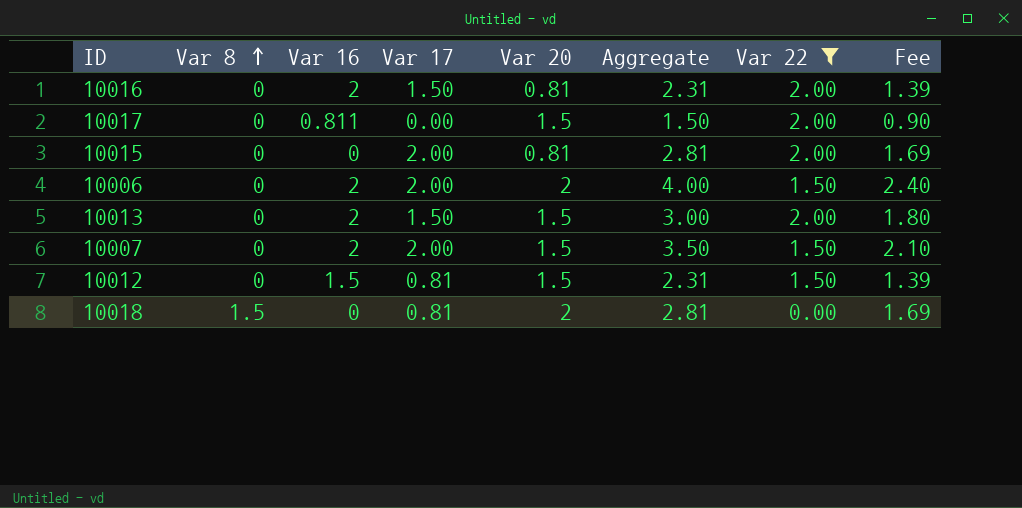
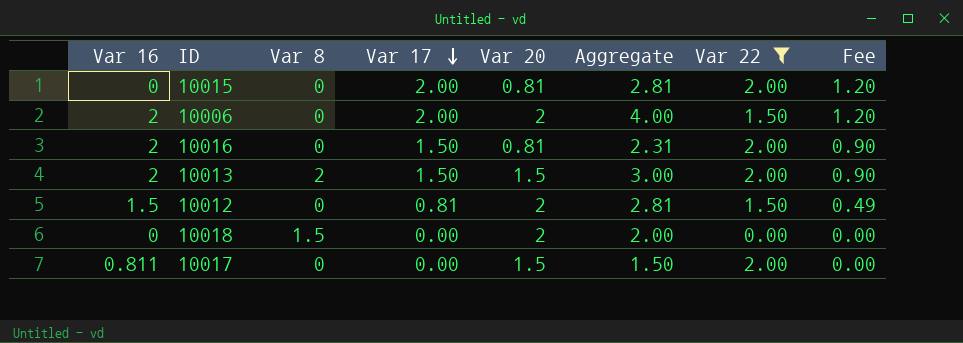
row order: Var 8 ascending -> Var 17 descending
column Var 16 | position: 3 -> 1
column Fee | formula: [Aggregate] * 0.6 -> [Var 17] * 0.6
row 10007: 0 | 2 | 2.00 | 1.5 | 3.50 | 1.50 | 2.10 -> none
10013 | Var 8: 0 -> 2
10012 | Var 20: 1.5 -> 2
10012 | Aggregate: 2.31 -> 2.81
10018 | Var 17: 0.81 -> 0.00
10018 | Aggregate: 2.81 -> 2.00

